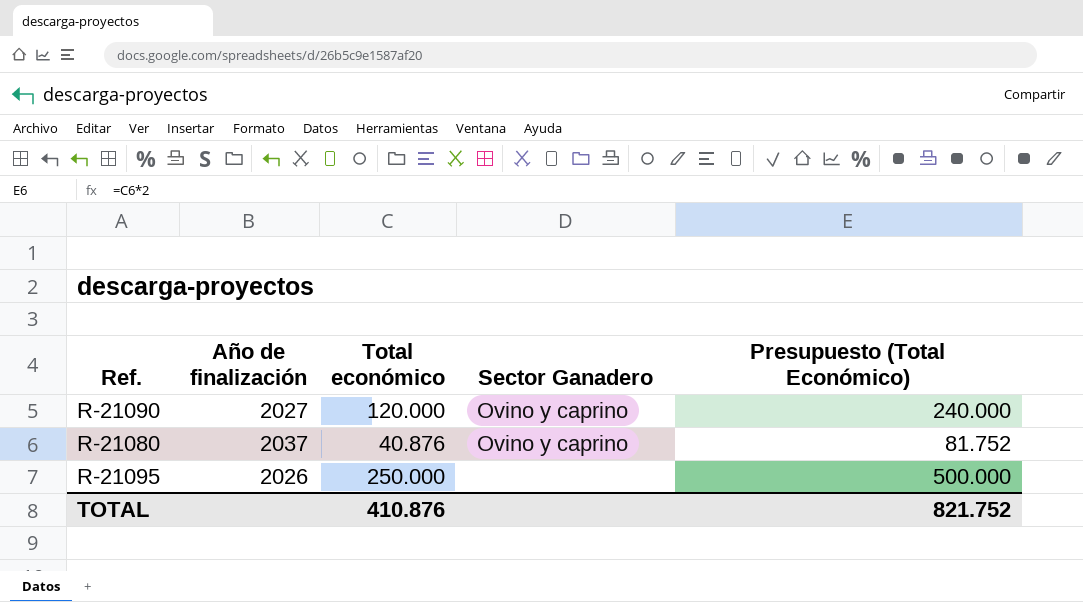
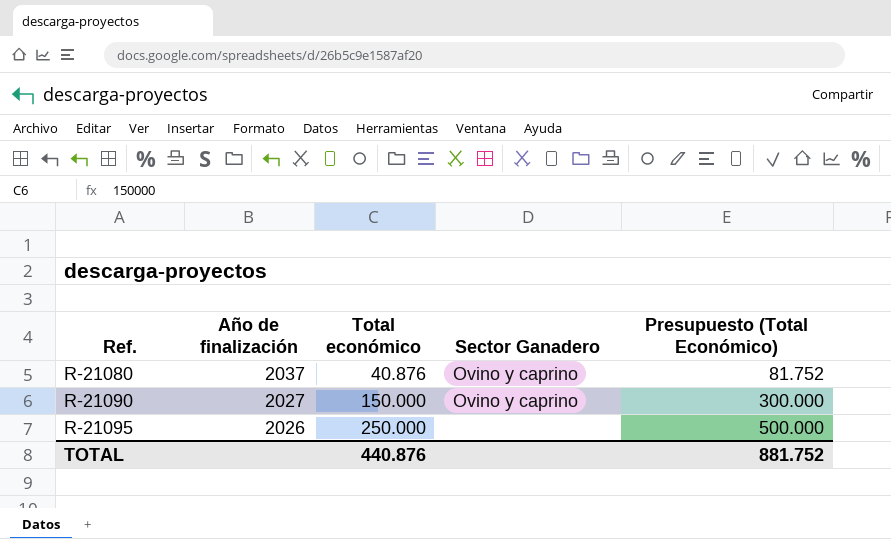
row order: none -> Ref. ascending
R-21090 | Total económico: 120.000 -> 150.000
R-21090 | Presupuesto (Total Económico): 240.000 -> 300.000
TOTAL | Total económico: 410.876 -> 440.876
TOTAL | Presupuesto (Total Económico): 821.752 -> 881.752

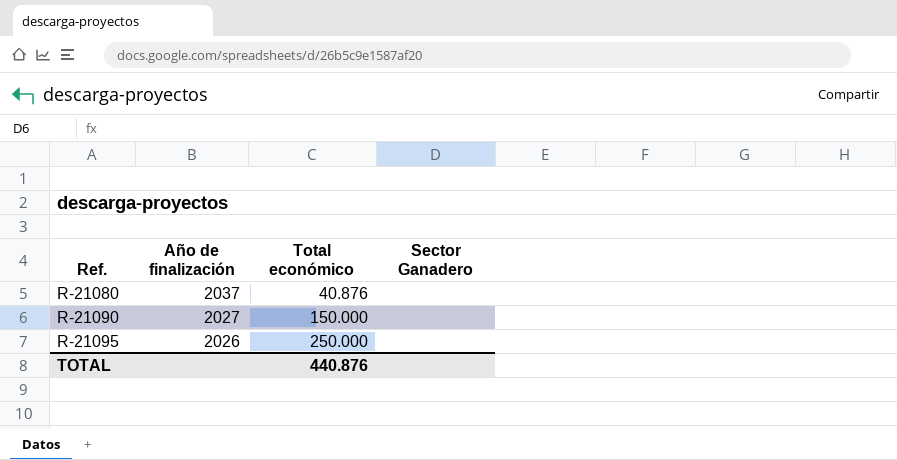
column Presupuesto (Total Económico) | formula: [Total económico] * 2 -> none
R-21080 | Sector Ganadero: Ovino y caprino -> none
R-21090 | Sector Ganadero: Ovino y caprino -> none

